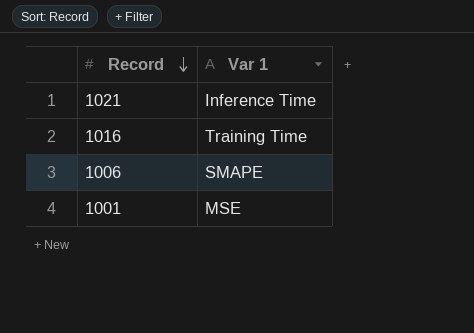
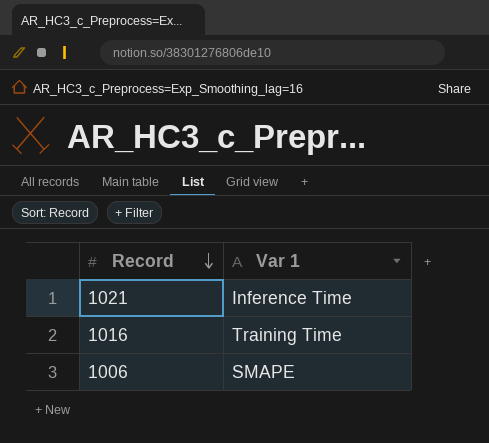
row 1001: MSE -> none

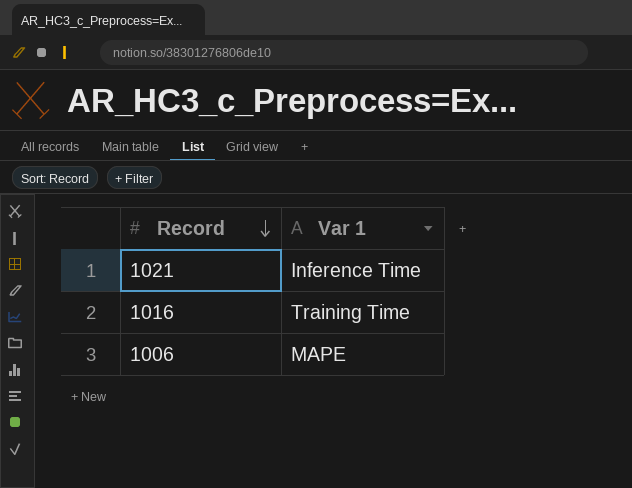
1006 | Var 1: SMAPE -> MAPE

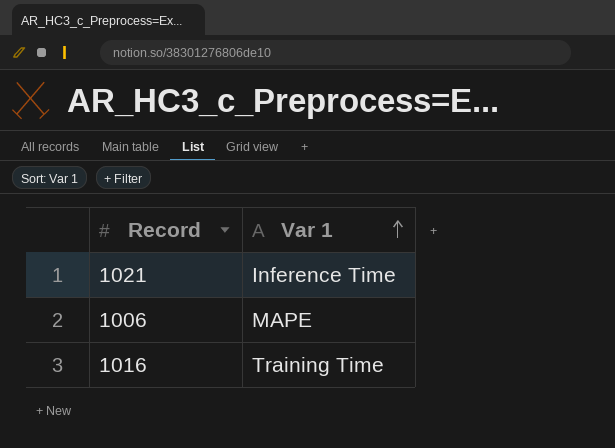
row order: Record descending -> Var 1 ascending

